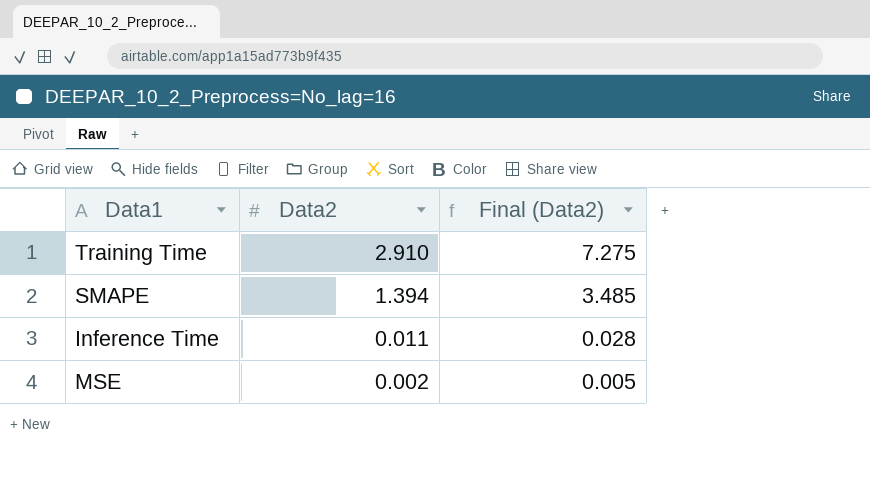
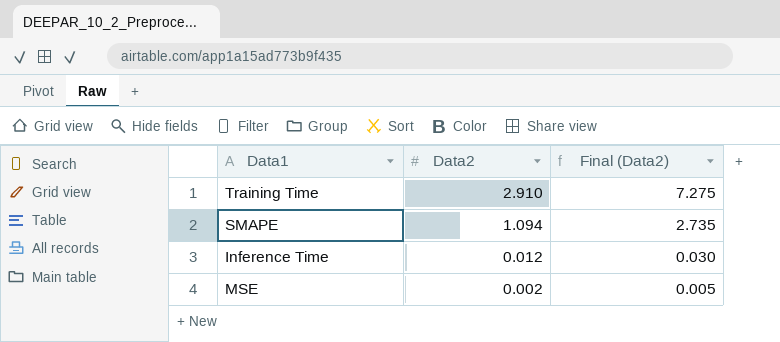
SMAPE | Data2: 1.394 -> 1.094
SMAPE | Final (Data2): 3.485 -> 2.735
Inference Time | Data2: 0.011 -> 0.012
Inference Time | Final (Data2): 0.028 -> 0.030

